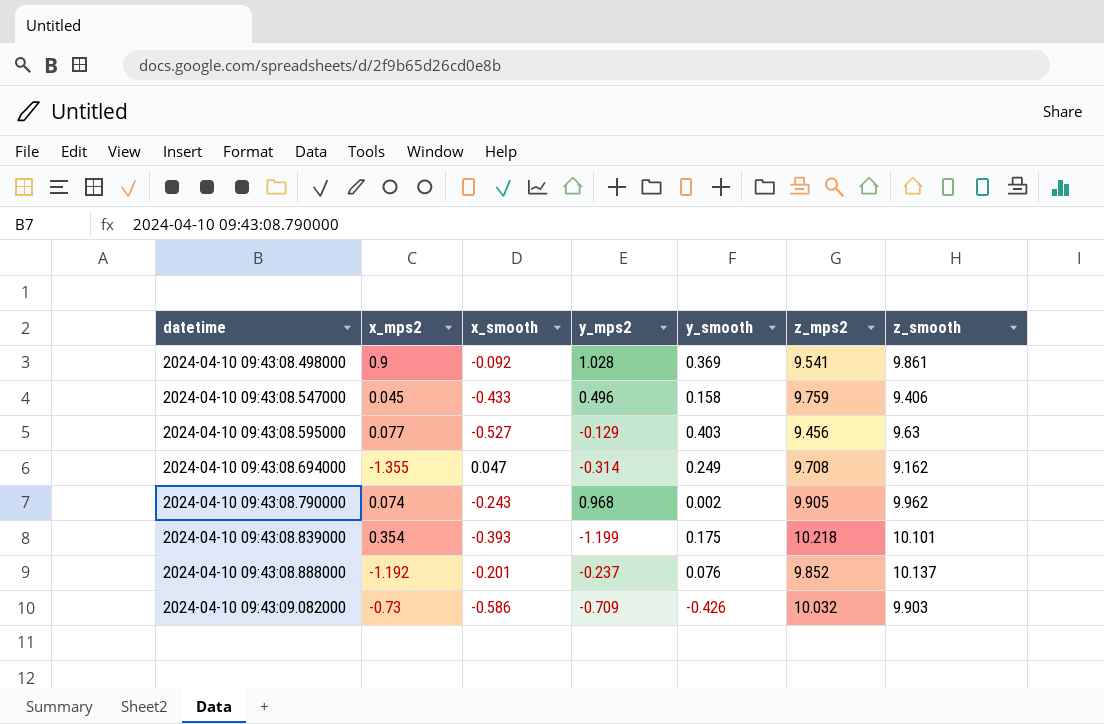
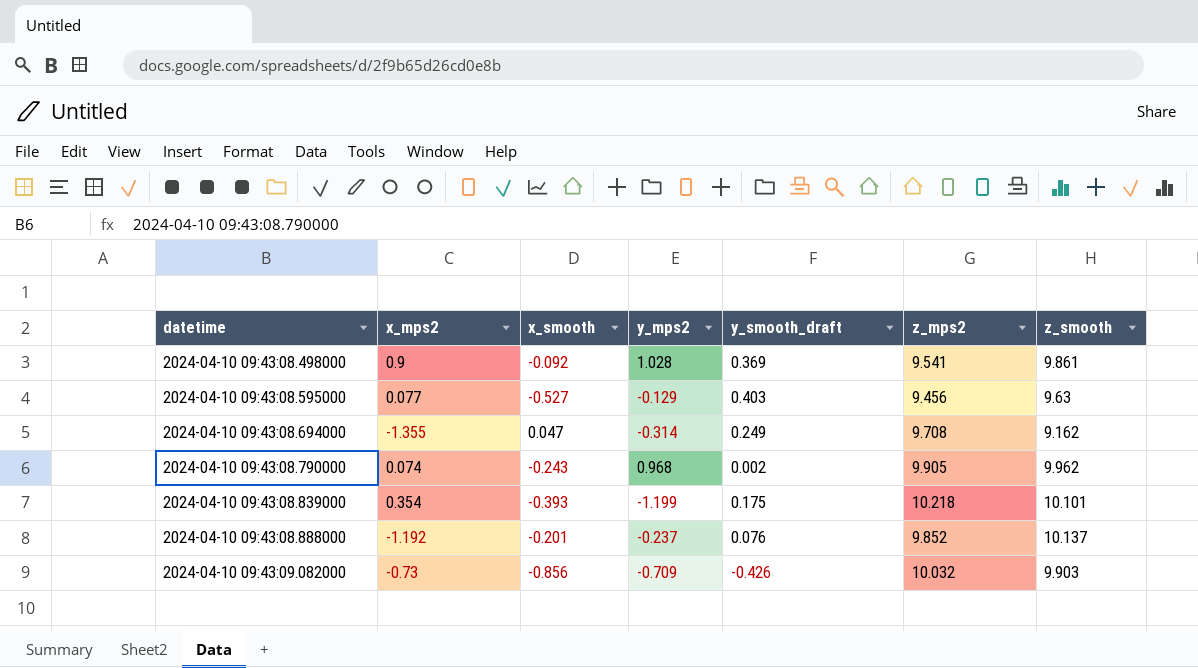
column name: y_smooth -> y_smooth_draft
row 2024-04-10 09:43:08.547000: 0.045 | -0.433 | 0.496 | 0.158 | 9.759 | 9.406 -> none
2024-04-10 09:43:09.082000 | x_smooth: -0.586 -> -0.856

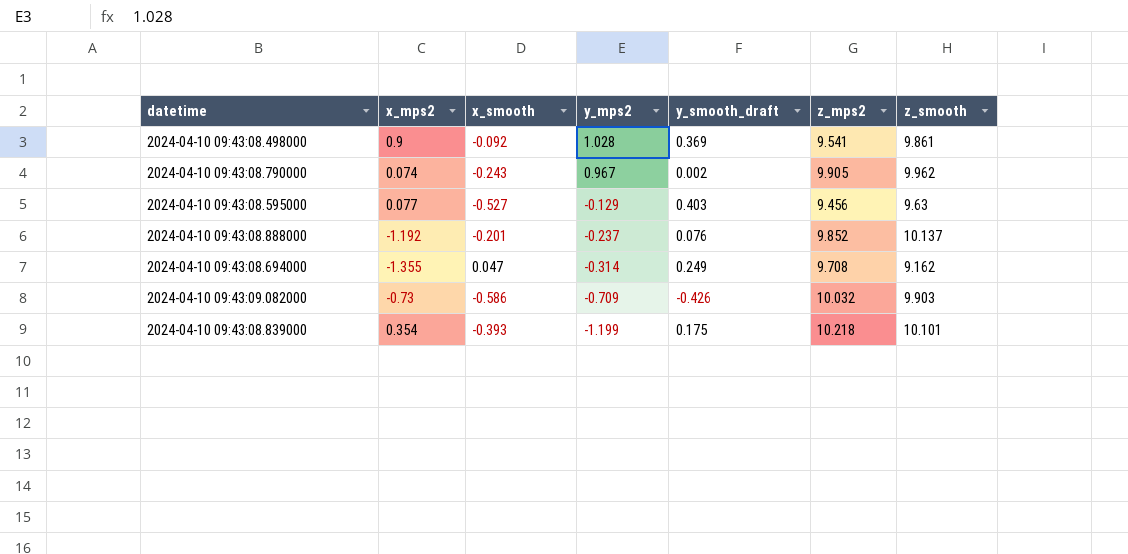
row order: datetime ascending -> y_mps2 descending
2024-04-10 09:43:08.790000 | y_mps2: 0.968 -> 0.967
2024-04-10 09:43:09.082000 | x_smooth: -0.856 -> -0.586

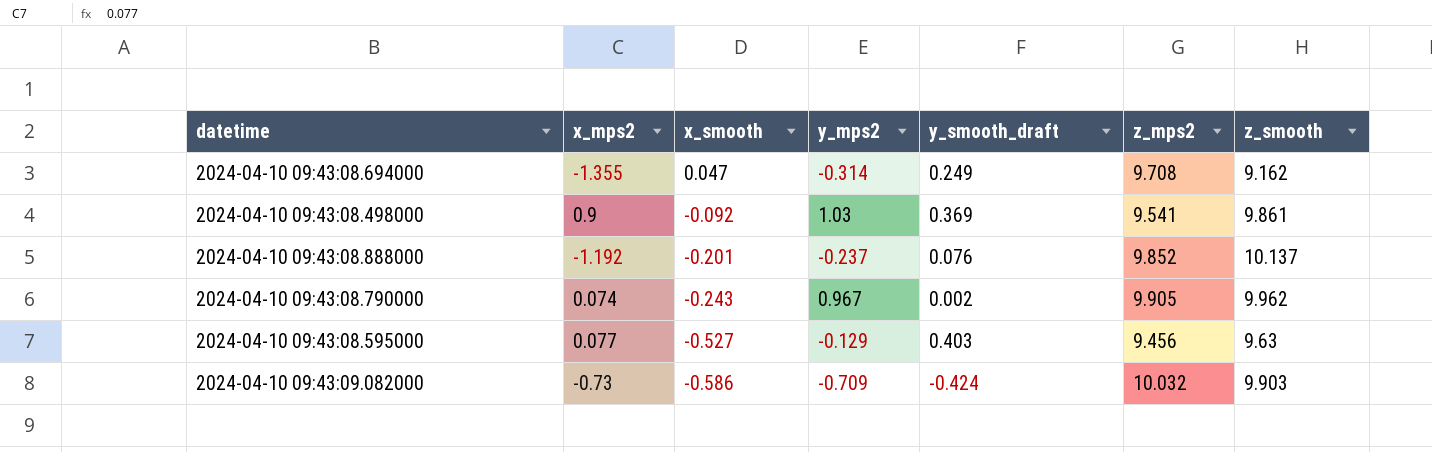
row order: y_mps2 descending -> x_smooth descending
row 2024-04-10 09:43:08.839000: 0.354 | -0.393 | -1.199 | 0.175 | 10.218 | 10.101 -> none
2024-04-10 09:43:08.498000 | y_mps2: 1.028 -> 1.03
2024-04-10 09:43:09.082000 | y_smooth_draft: -0.426 -> -0.424

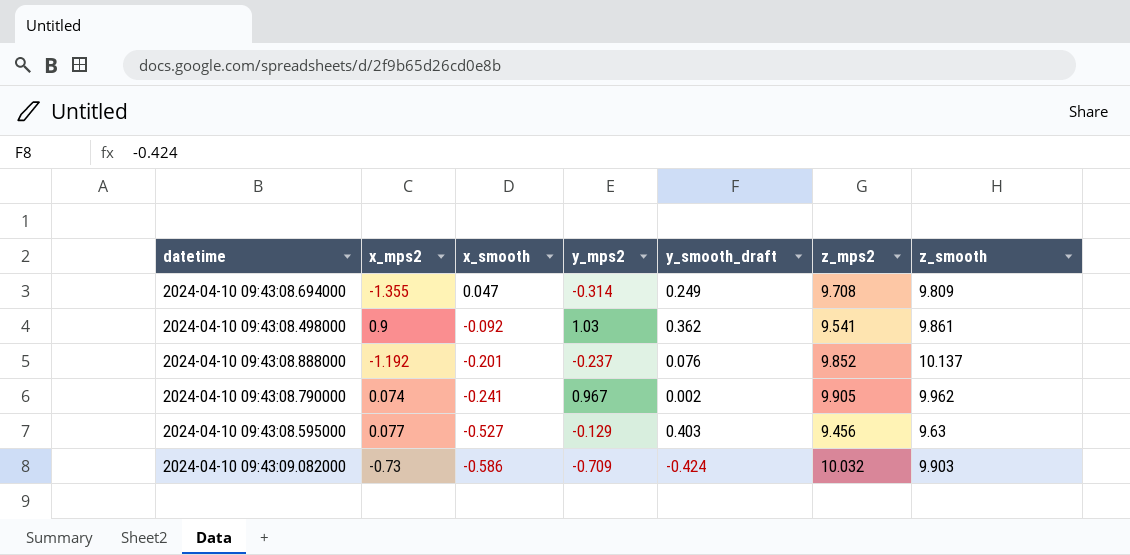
2024-04-10 09:43:08.694000 | z_smooth: 9.162 -> 9.809
2024-04-10 09:43:08.498000 | y_smooth_draft: 0.369 -> 0.362
2024-04-10 09:43:08.790000 | x_smooth: -0.243 -> -0.241

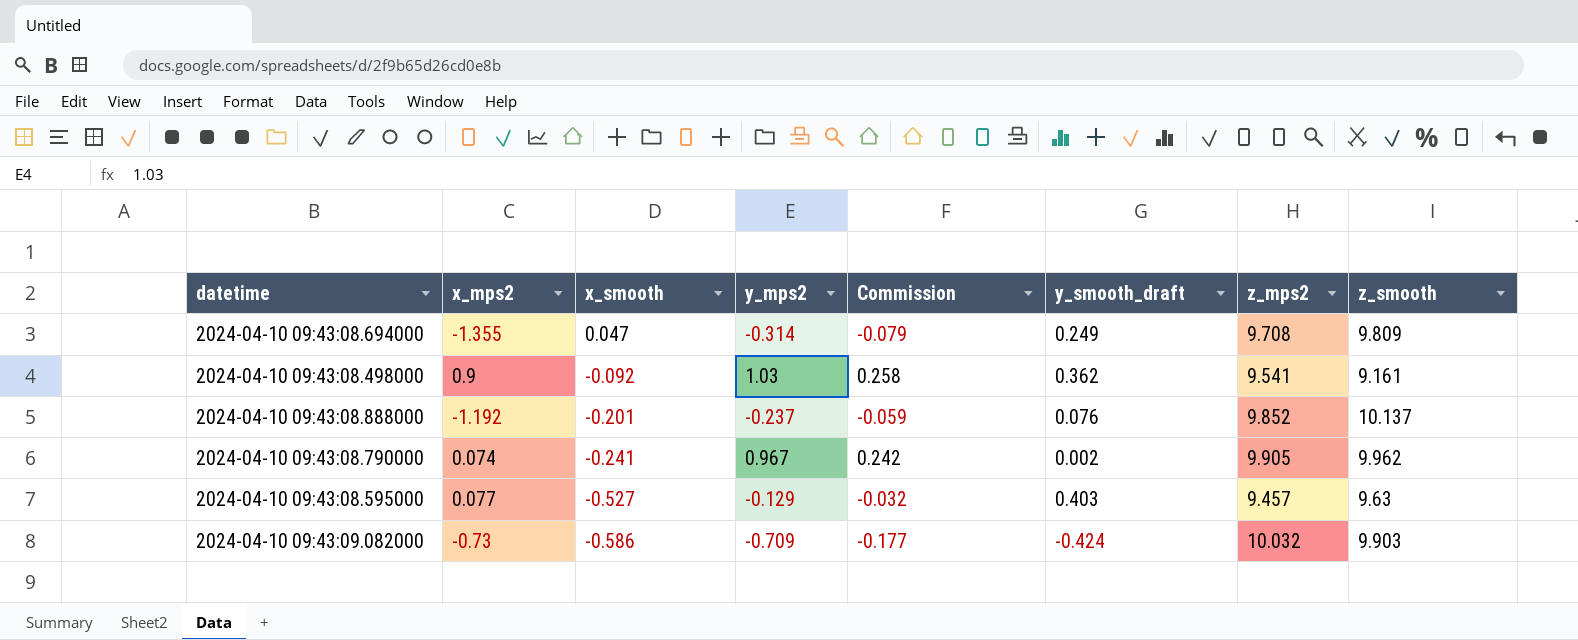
column Commission | formula: none -> [y_mps2] * 0.25
2024-04-10 09:43:08.498000 | z_smooth: 9.861 -> 9.161
2024-04-10 09:43:08.595000 | z_mps2: 9.456 -> 9.457

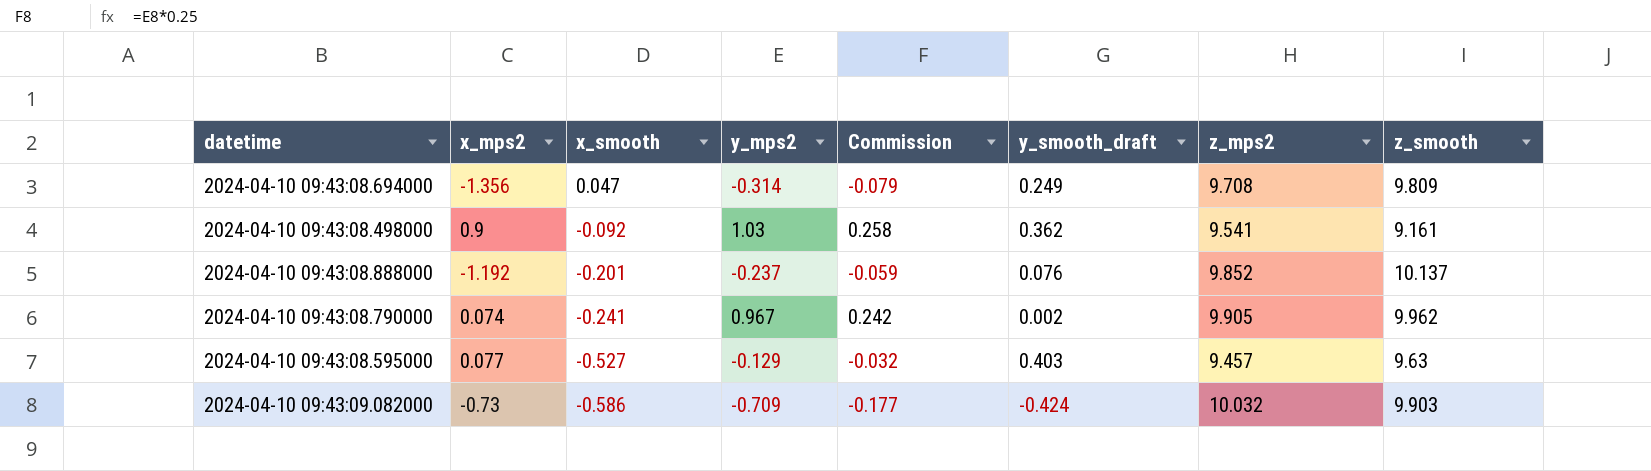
2024-04-10 09:43:08.694000 | x_mps2: -1.355 -> -1.356

